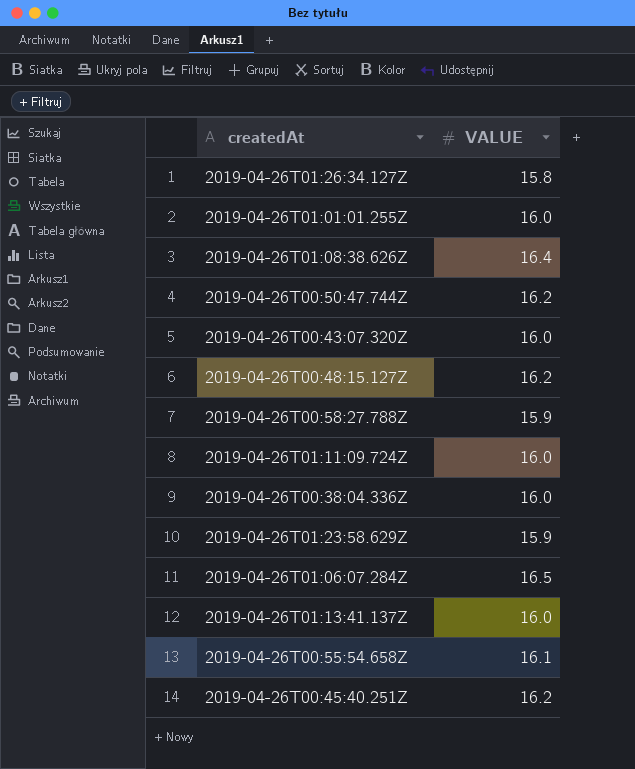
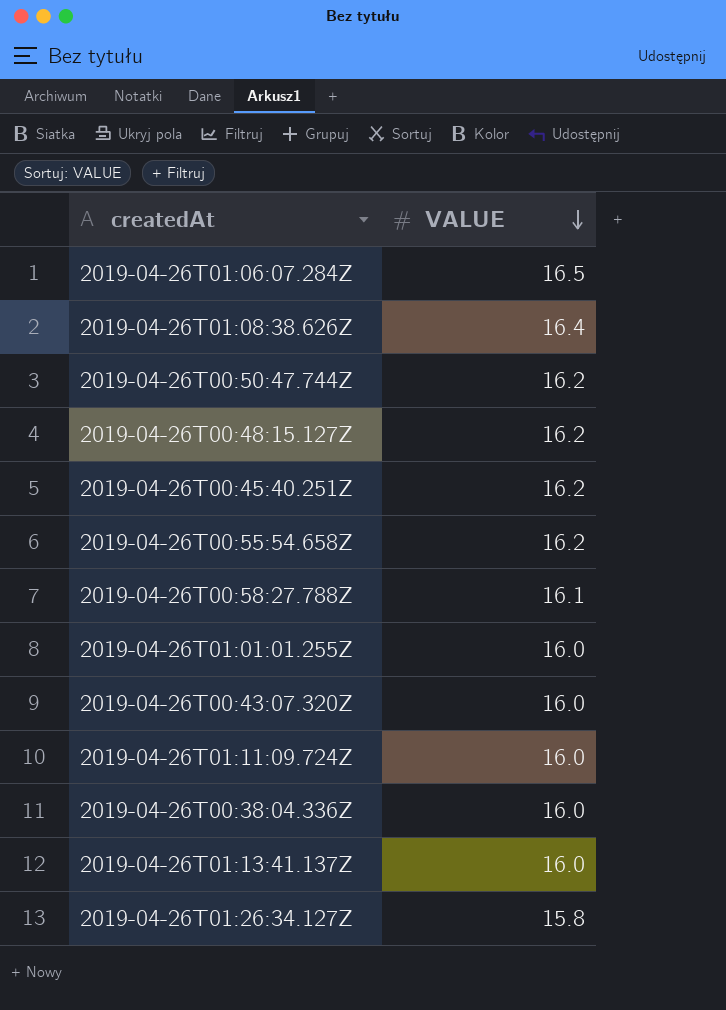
row order: none -> VALUE descending
row 2019-04-26T01:23:58.629Z: 15.9 -> none
2019-04-26T00:55:54.658Z | VALUE: 16.1 -> 16.2
2019-04-26T00:58:27.788Z | VALUE: 15.9 -> 16.1

